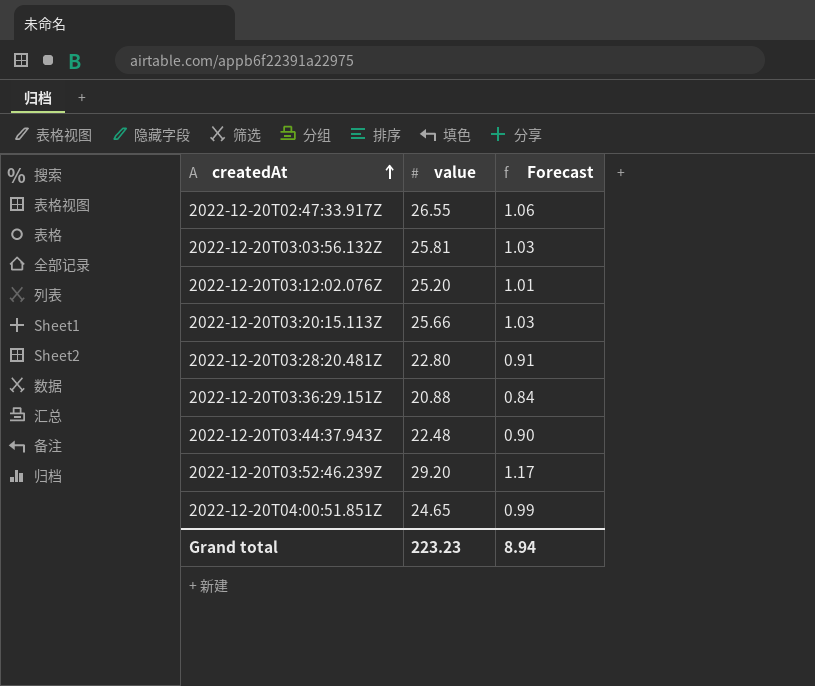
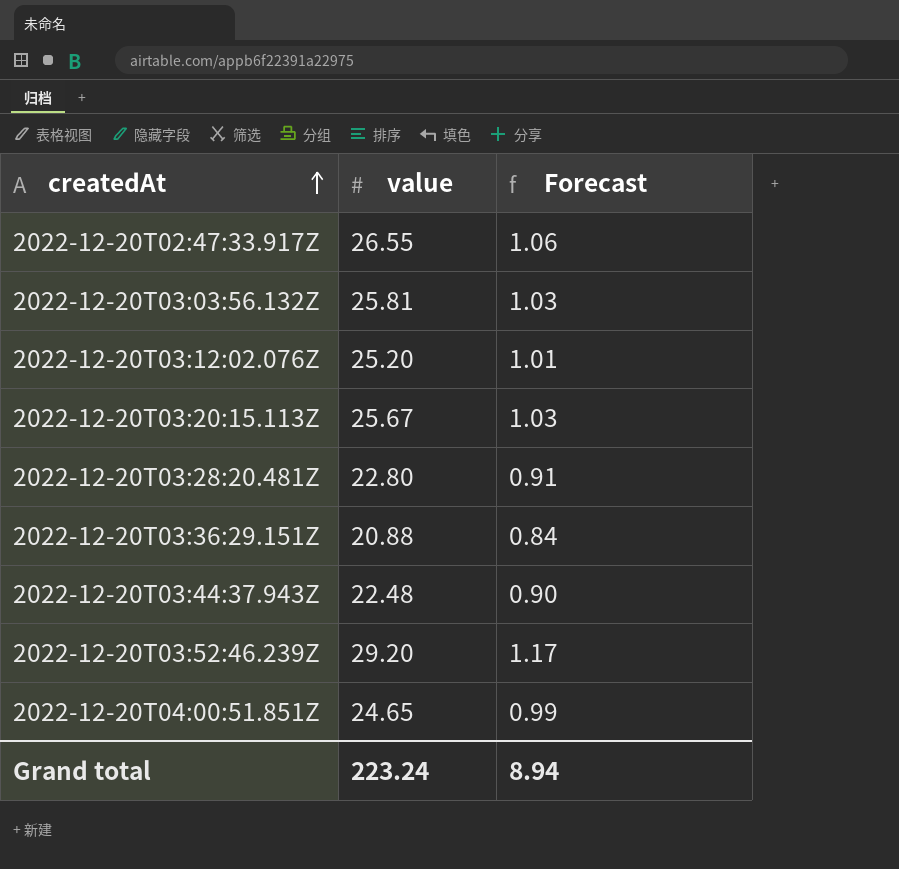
2022-12-20T03:20:15.113Z | value: 25.66 -> 25.67
Grand total | value: 223.23 -> 223.24

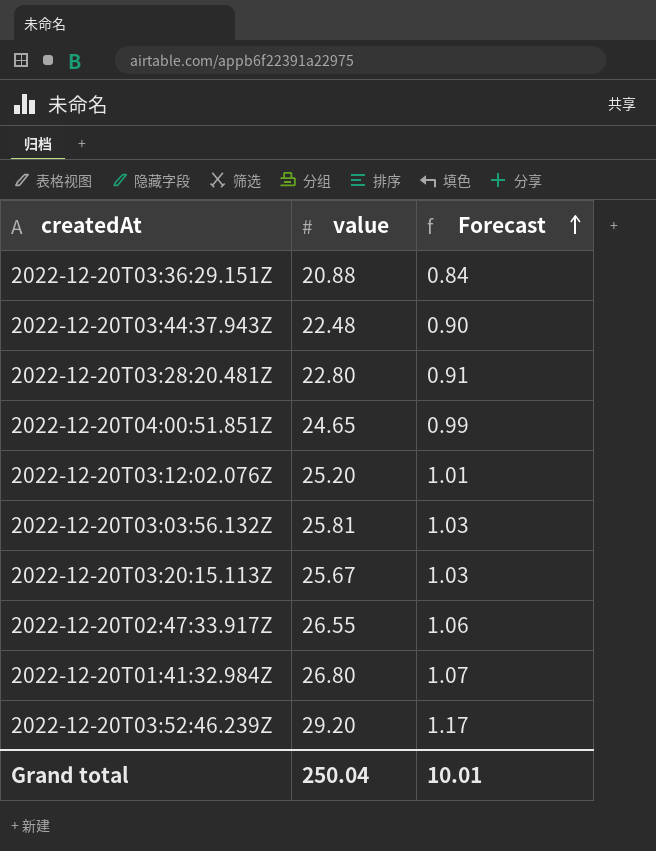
row order: createdAt ascending -> Forecast ascending
row 2022-12-20T01:41:32.984Z: none -> 26.80 | 1.07
Grand total | value: 223.24 -> 250.04
Grand total | Forecast: 8.94 -> 10.01

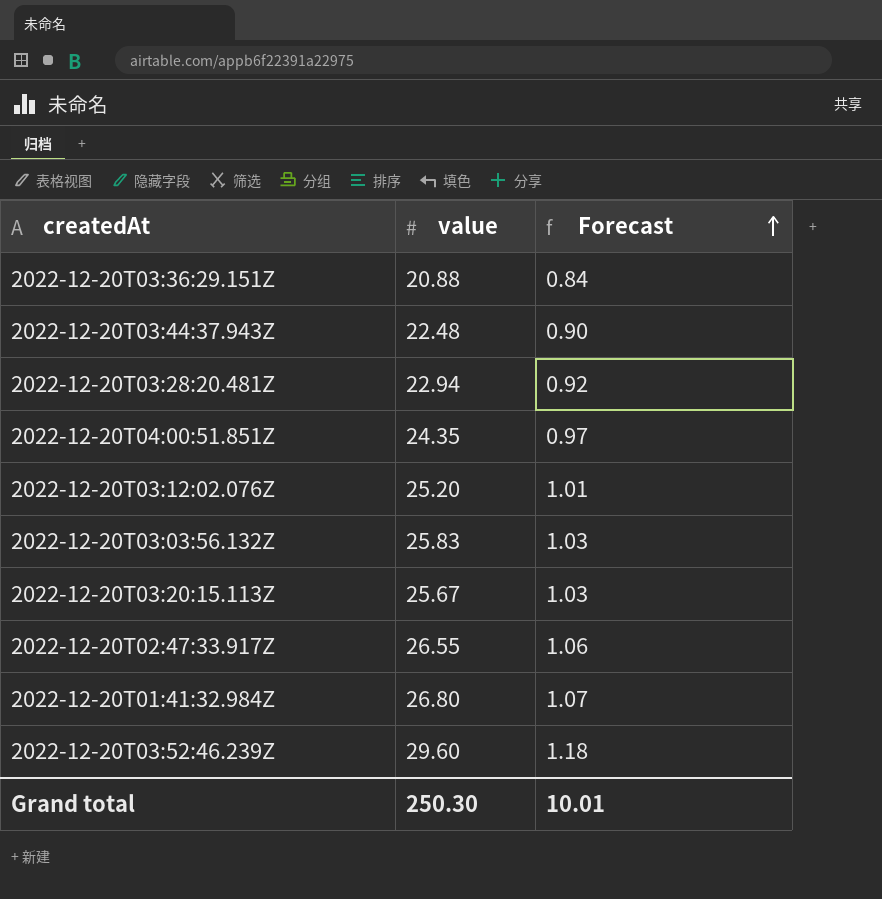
2022-12-20T03:28:20.481Z | value: 22.80 -> 22.94
2022-12-20T03:28:20.481Z | Forecast: 0.91 -> 0.92
2022-12-20T04:00:51.851Z | value: 24.65 -> 24.35
2022-12-20T04:00:51.851Z | Forecast: 0.99 -> 0.97
2022-12-20T03:03:56.132Z | value: 25.81 -> 25.83
2022-12-20T03:52:46.239Z | value: 29.20 -> 29.60
2022-12-20T03:52:46.239Z | Forecast: 1.17 -> 1.18
Grand total | value: 250.04 -> 250.30

